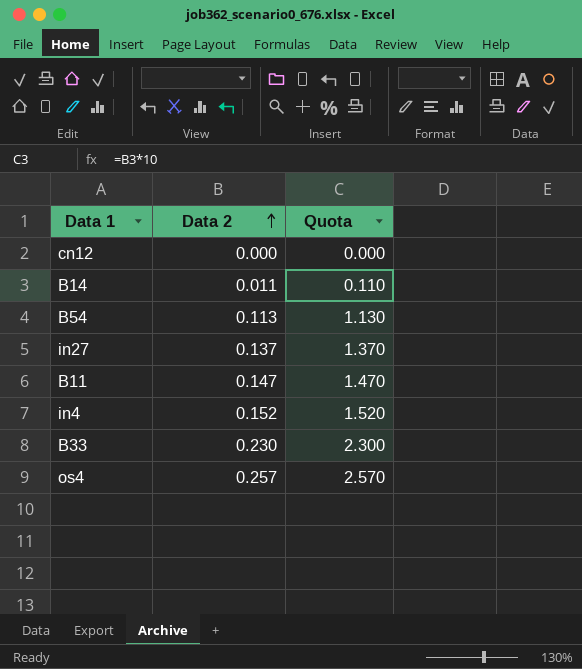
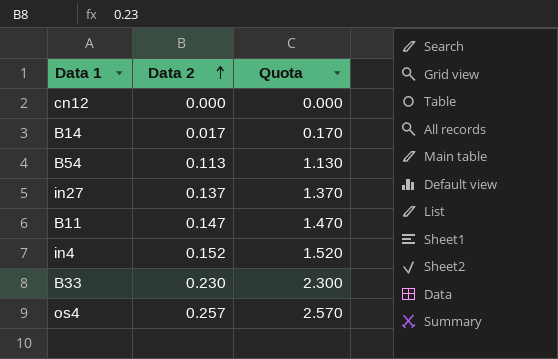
B14 | Data 2: 0.011 -> 0.017
B14 | Quota: 0.110 -> 0.170

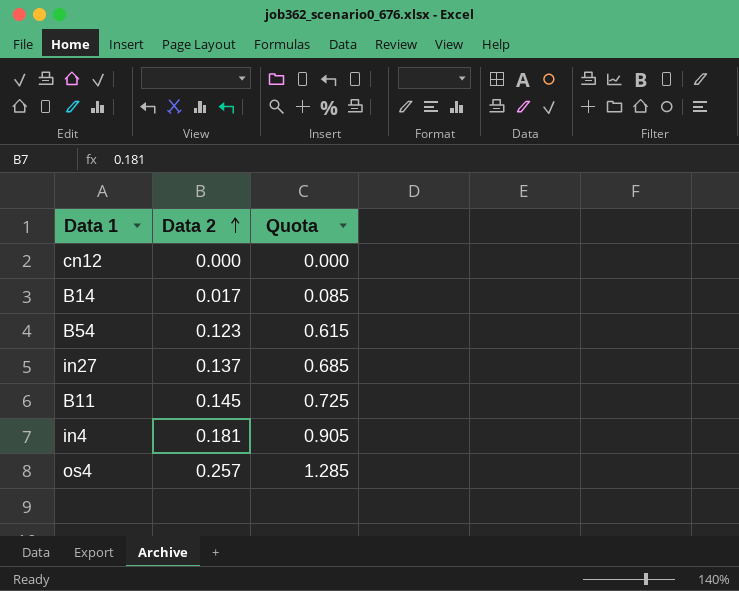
column Quota | formula: [Data 2] * 10 -> [Data 2] * 5
row B33: 0.230 | 2.300 -> none
B54 | Data 2: 0.113 -> 0.123
B11 | Data 2: 0.147 -> 0.145
in4 | Data 2: 0.152 -> 0.181

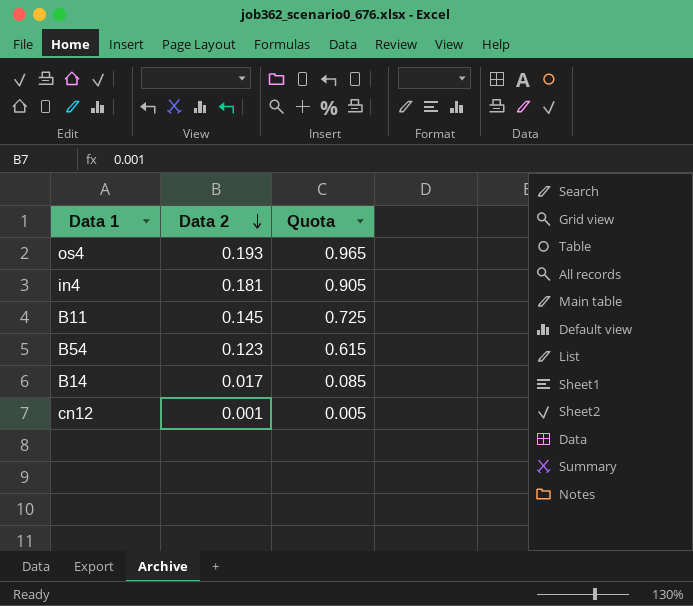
row order: Data 2 ascending -> Data 2 descending
row in27: 0.137 | 0.685 -> none
os4 | Data 2: 0.257 -> 0.193
os4 | Quota: 1.285 -> 0.965
cn12 | Data 2: 0.000 -> 0.001
cn12 | Quota: 0.000 -> 0.005

